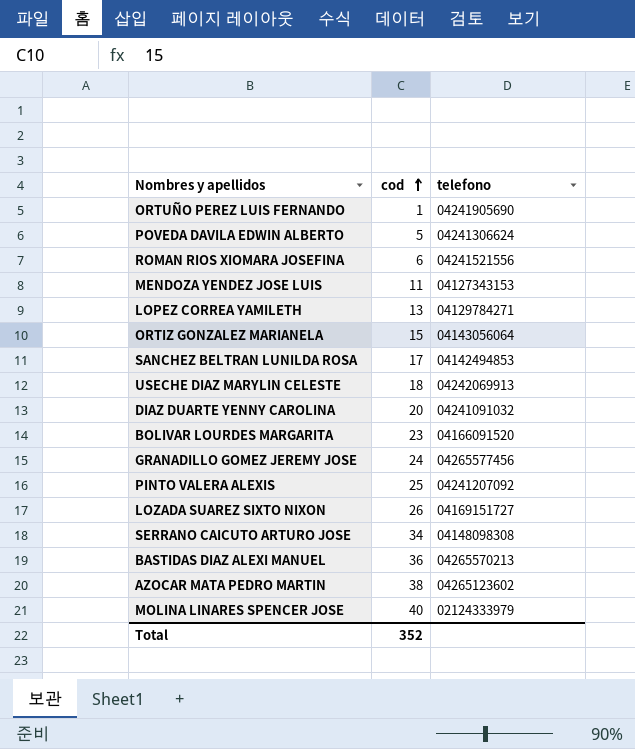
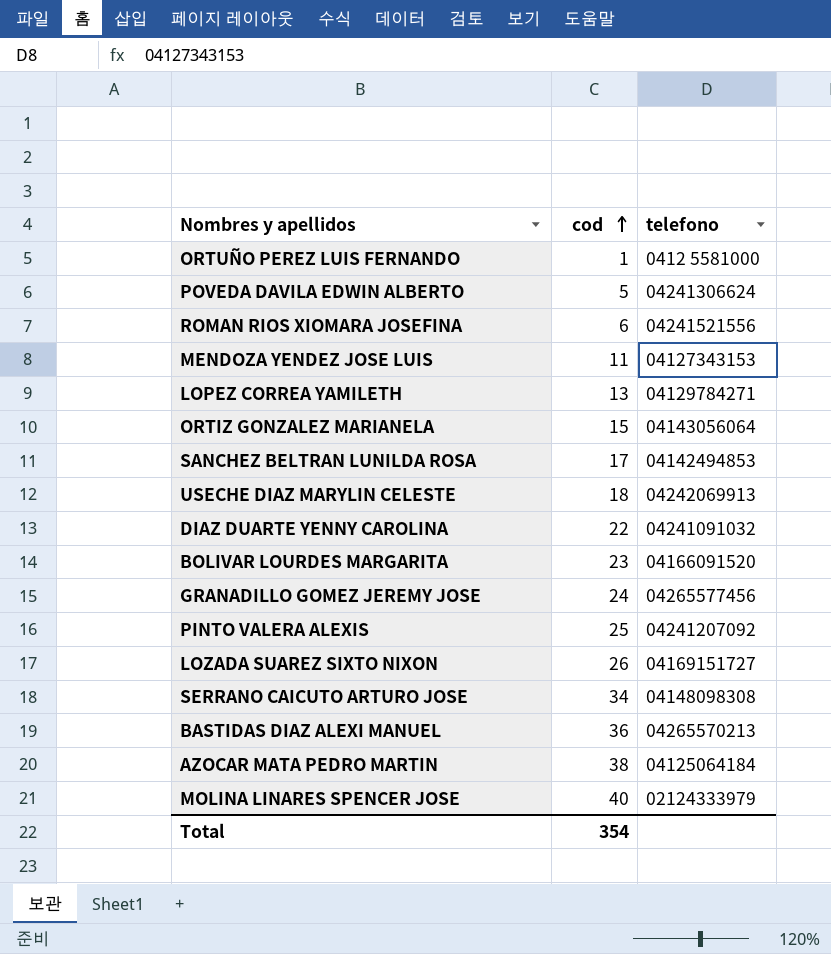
ORTUÑO PEREZ LUIS FERNANDO | telefono: 04241905690 -> 0412 5581000
DIAZ DUARTE YENNY CAROLINA | cod: 20 -> 22
AZOCAR MATA PEDRO MARTIN | telefono: 04265123602 -> 04125064184
Total | cod: 352 -> 354

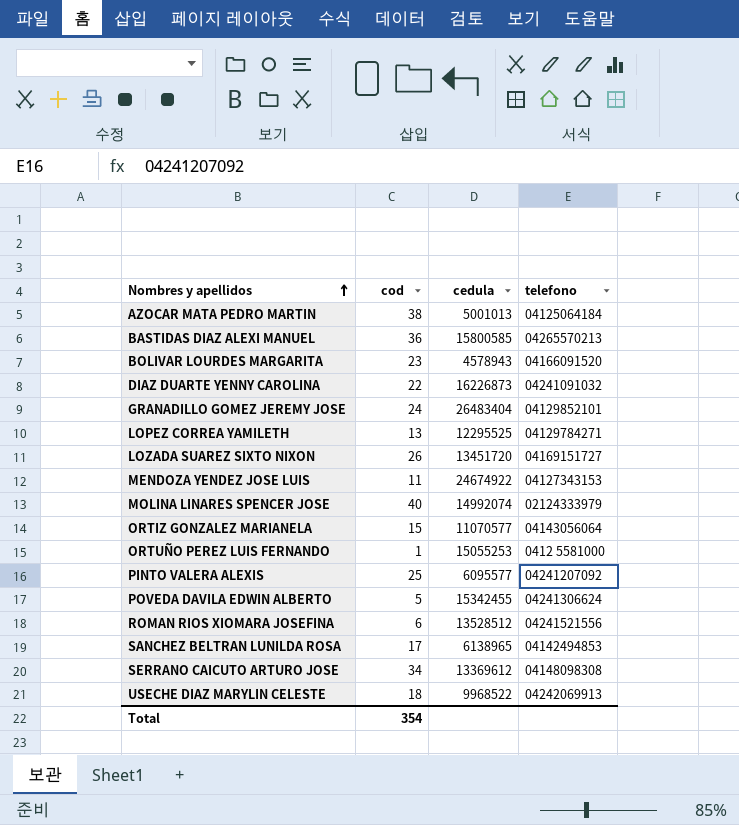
row order: cod ascending -> Nombres y apellidos ascending
column cedula | position: none -> 3
GRANADILLO GOMEZ JEREMY JOSE | telefono: 04265577456 -> 04129852101

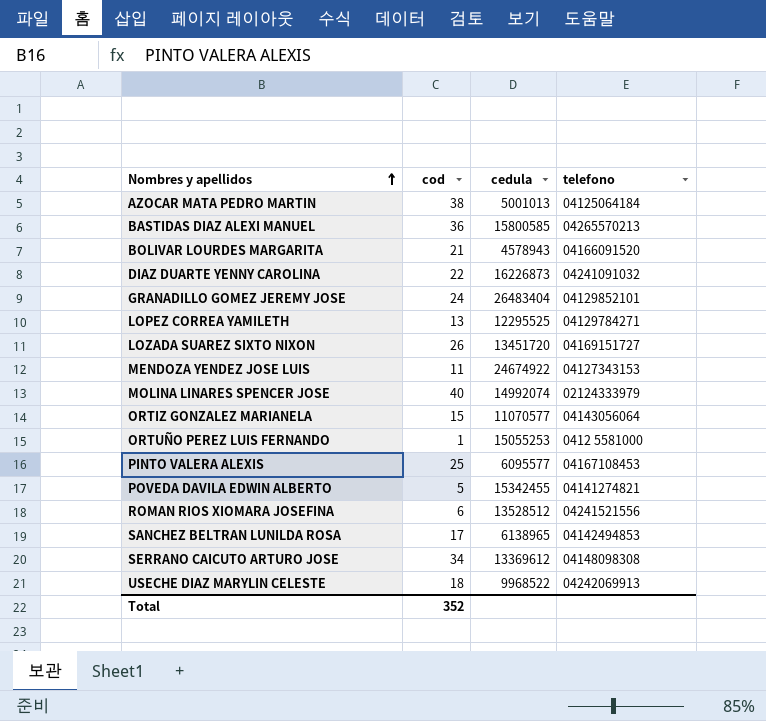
BOLIVAR LOURDES MARGARITA | cod: 23 -> 21
PINTO VALERA ALEXIS | telefono: 04241207092 -> 04167108453
POVEDA DAVILA EDWIN ALBERTO | telefono: 04241306624 -> 04141274821
Total | cod: 354 -> 352

